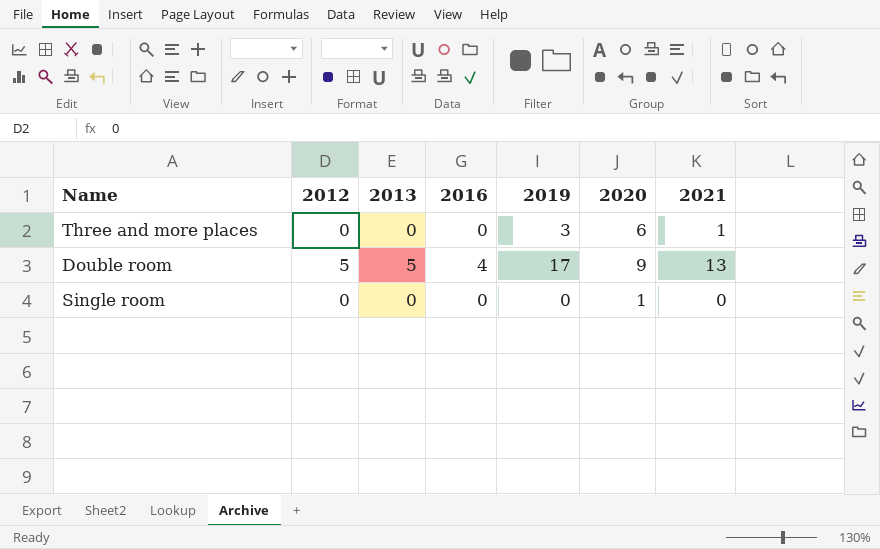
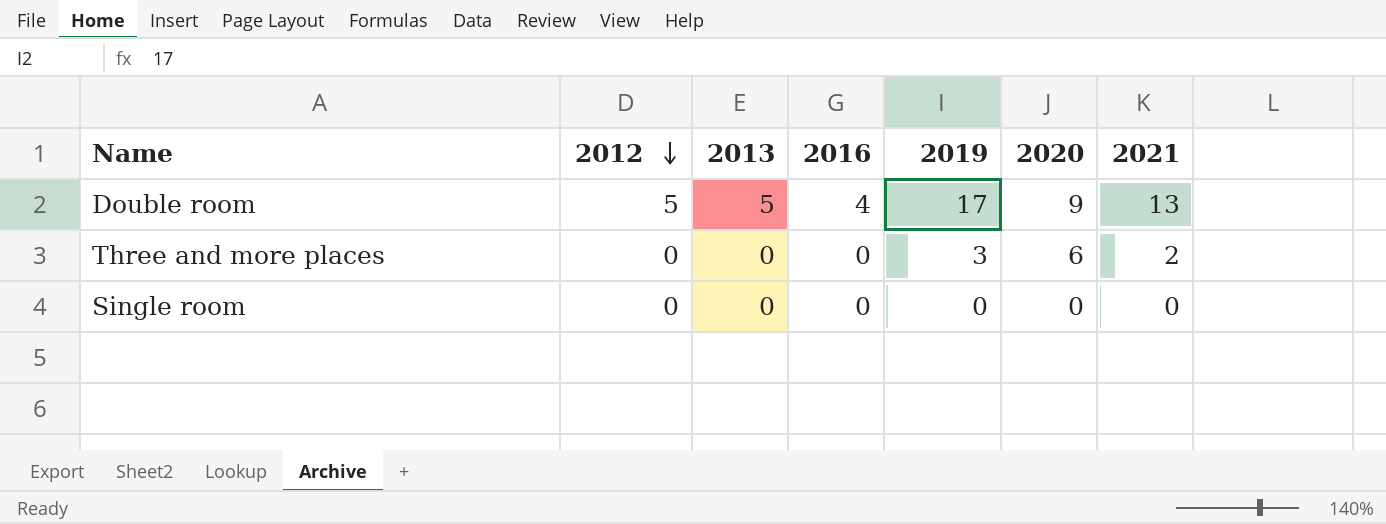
row order: none -> 2012 descending
Three and more places | 2021: 1 -> 2
Single room | 2020: 1 -> 0

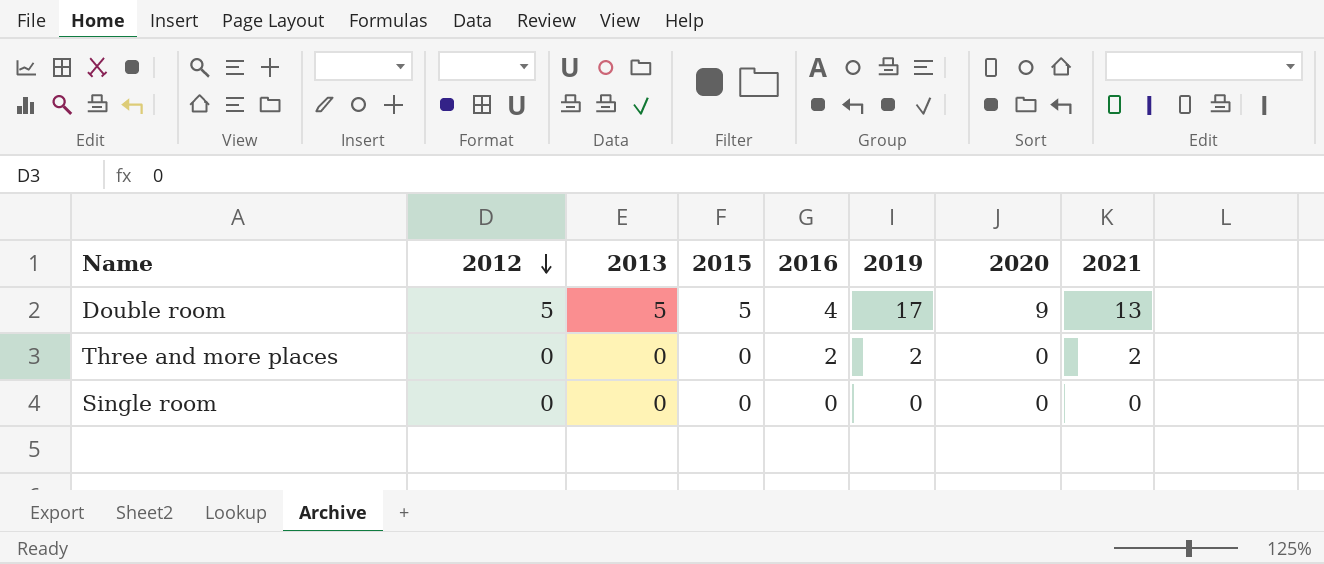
column 2015 | position: none -> 4
Three and more places | 2016: 0 -> 2
Three and more places | 2019: 3 -> 2
Three and more places | 2020: 6 -> 0

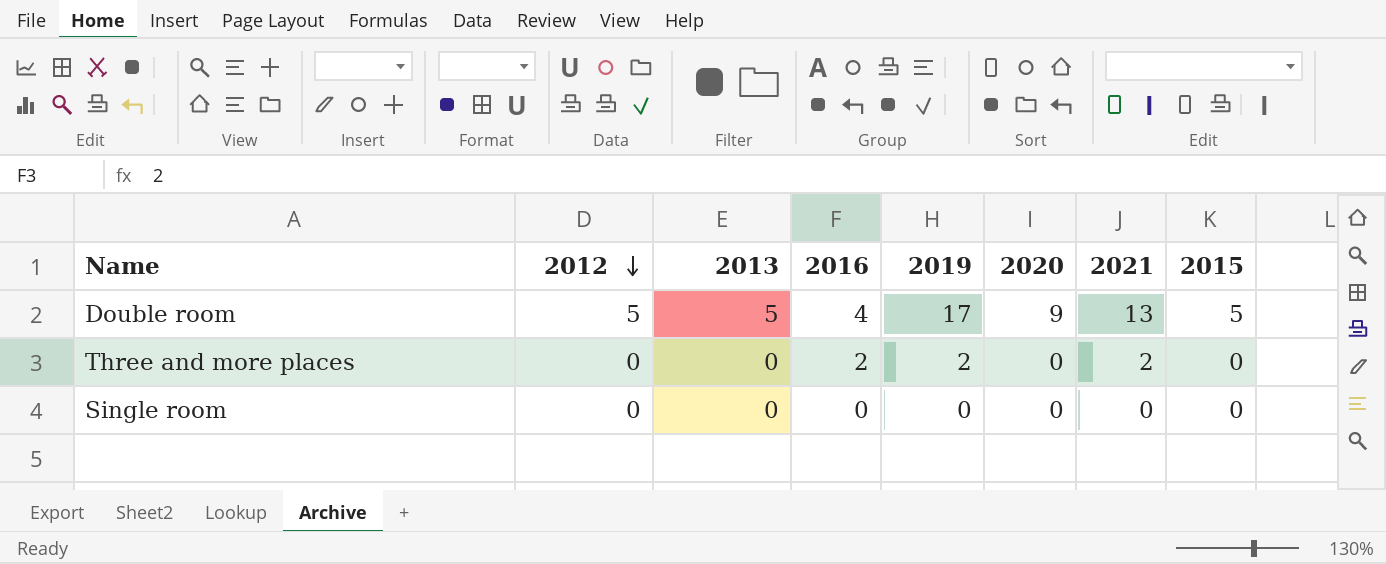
column 2015 | position: 4 -> 8

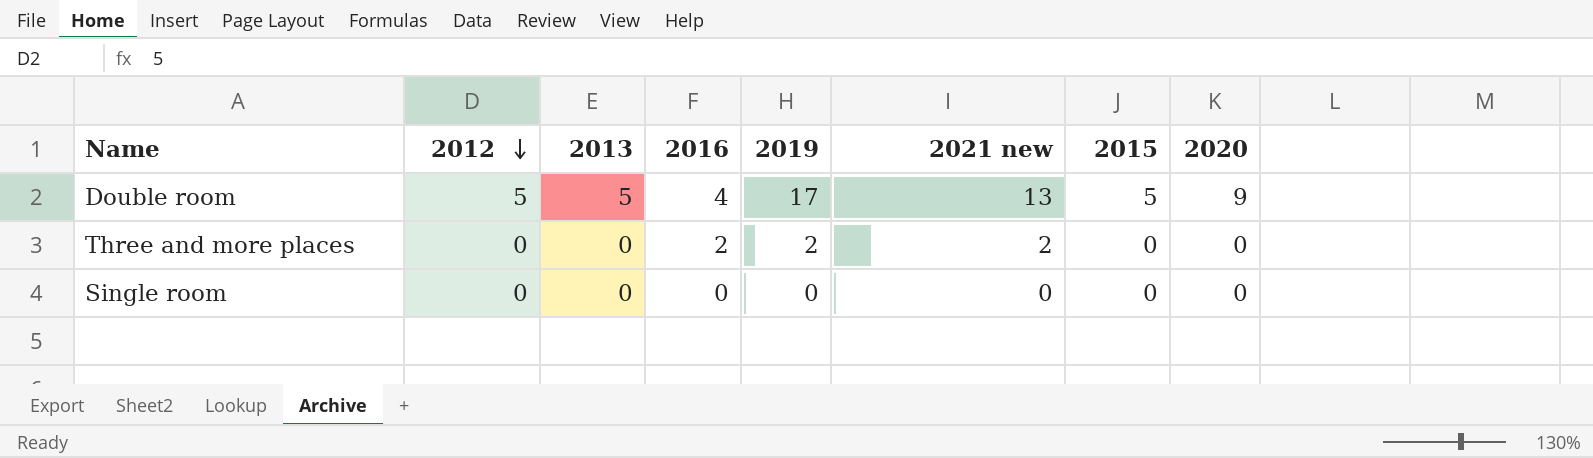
column name: 2021 -> 2021 new
column 2020 | position: 6 -> 8

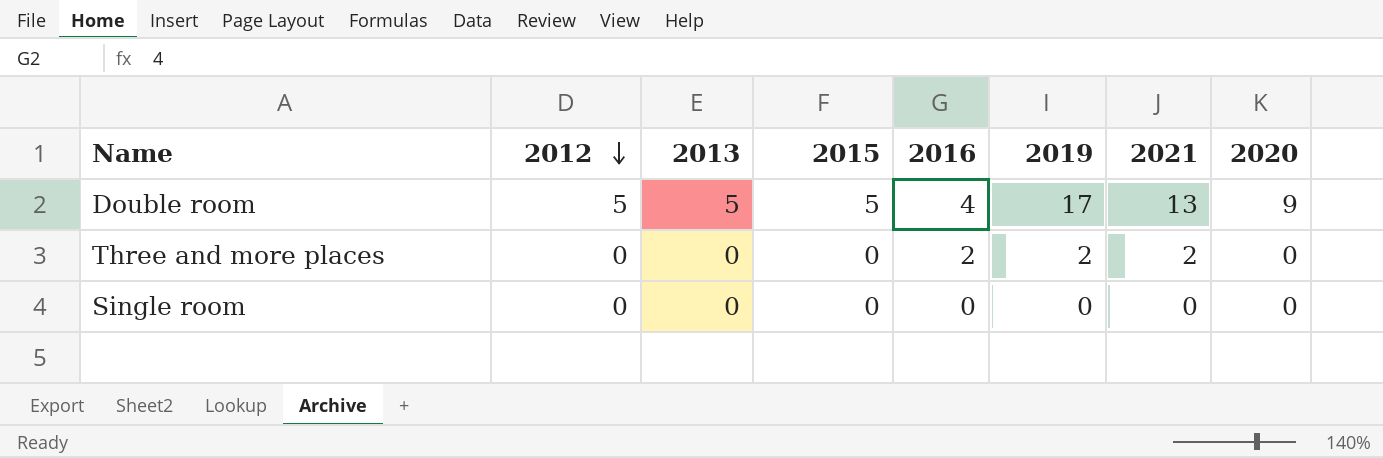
column 2015 | position: 7 -> 4
column name: 2021 new -> 2021

